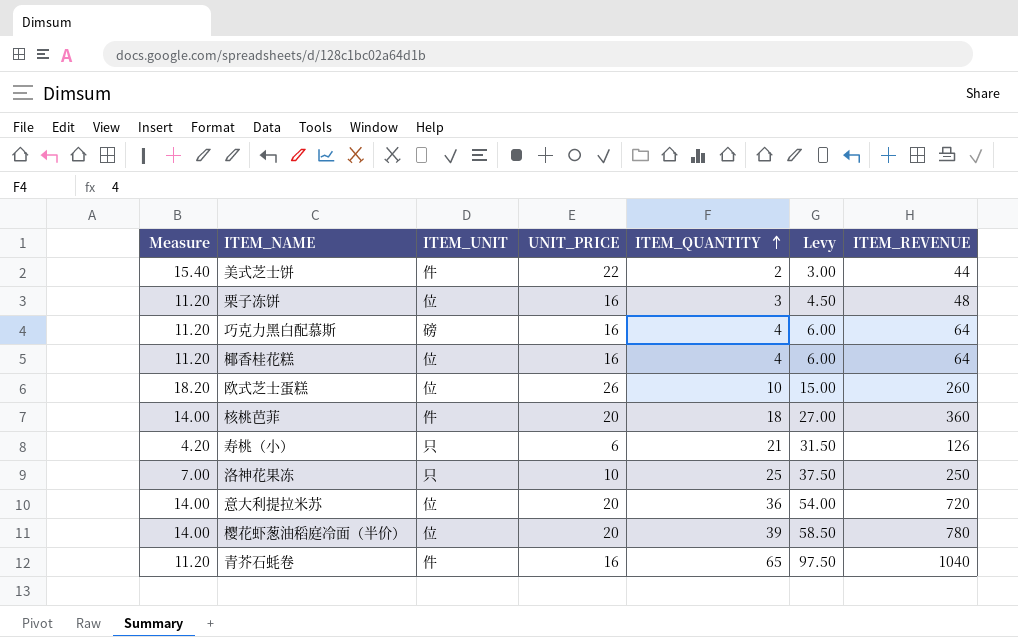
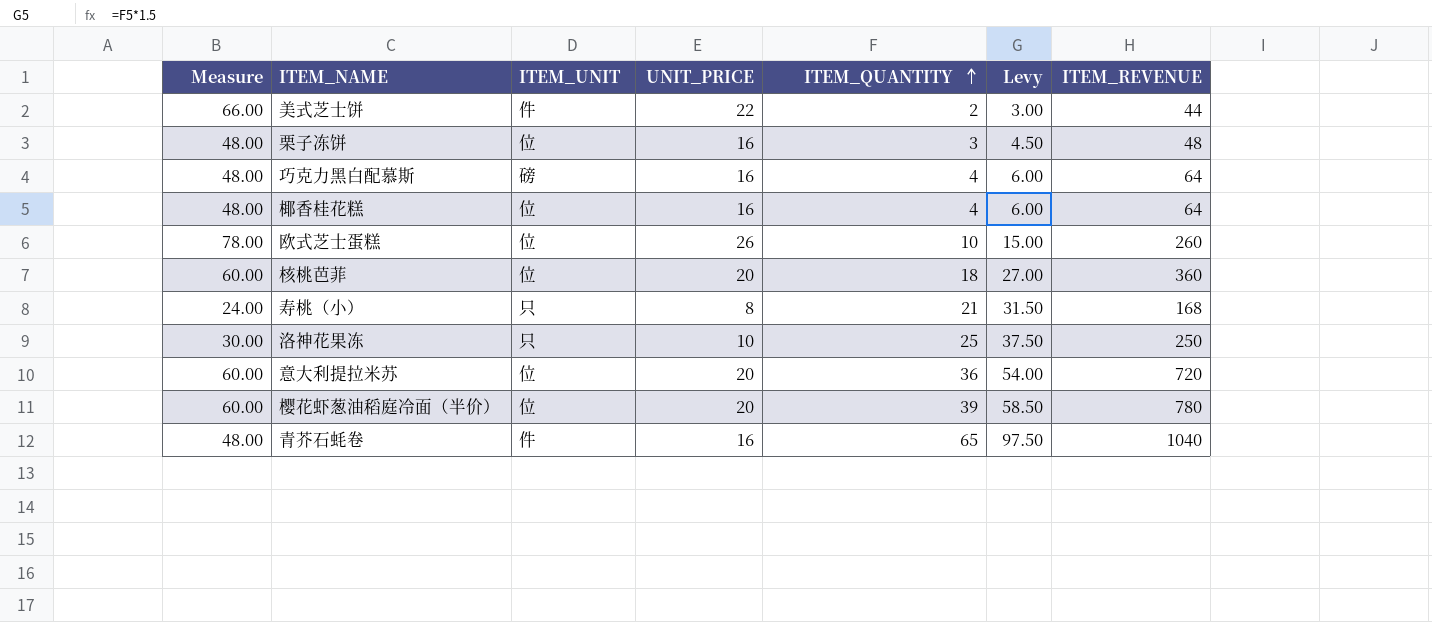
column Measure | formula: [UNIT_PRICE] * 0.7 -> [UNIT_PRICE] * 3
核桃芭菲 | ITEM_UNIT: 件 -> 位
寿桃（小） | UNIT_PRICE: 6 -> 8
寿桃（小） | ITEM_REVENUE: 126 -> 168

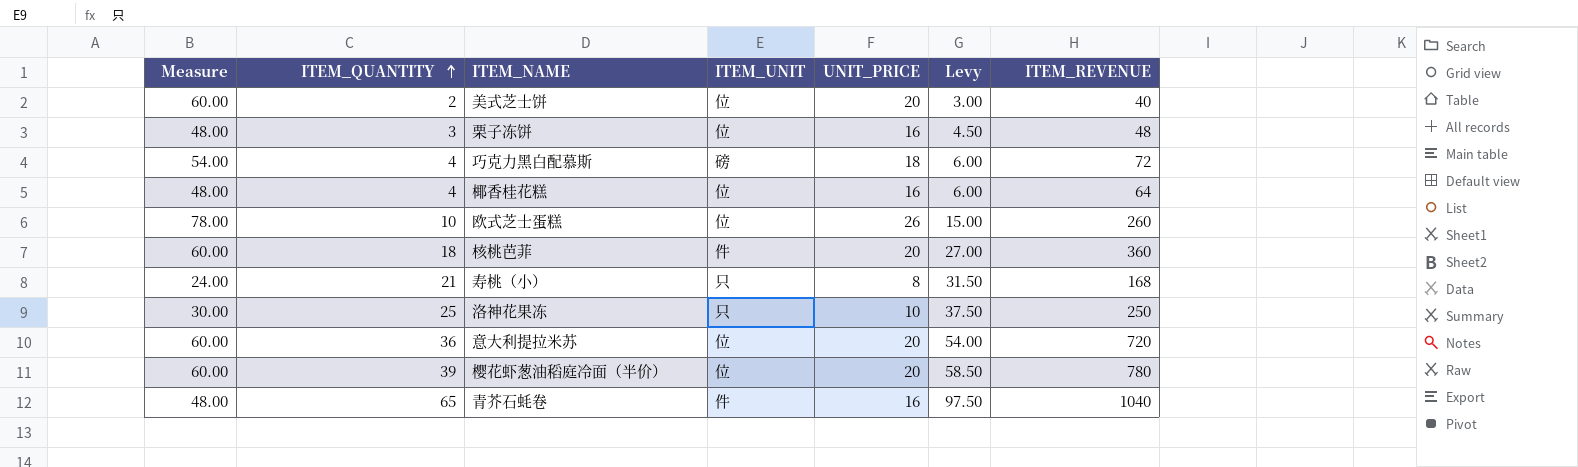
column ITEM_QUANTITY | position: 5 -> 2
美式芝士饼 | Measure: 66.00 -> 60.00
美式芝士饼 | ITEM_UNIT: 件 -> 位
美式芝士饼 | UNIT_PRICE: 22 -> 20
美式芝士饼 | ITEM_REVENUE: 44 -> 40
巧克力黑白配慕斯 | Measure: 48.00 -> 54.00
巧克力黑白配慕斯 | UNIT_PRICE: 16 -> 18
巧克力黑白配慕斯 | ITEM_REVENUE: 64 -> 72
核桃芭菲 | ITEM_UNIT: 位 -> 件

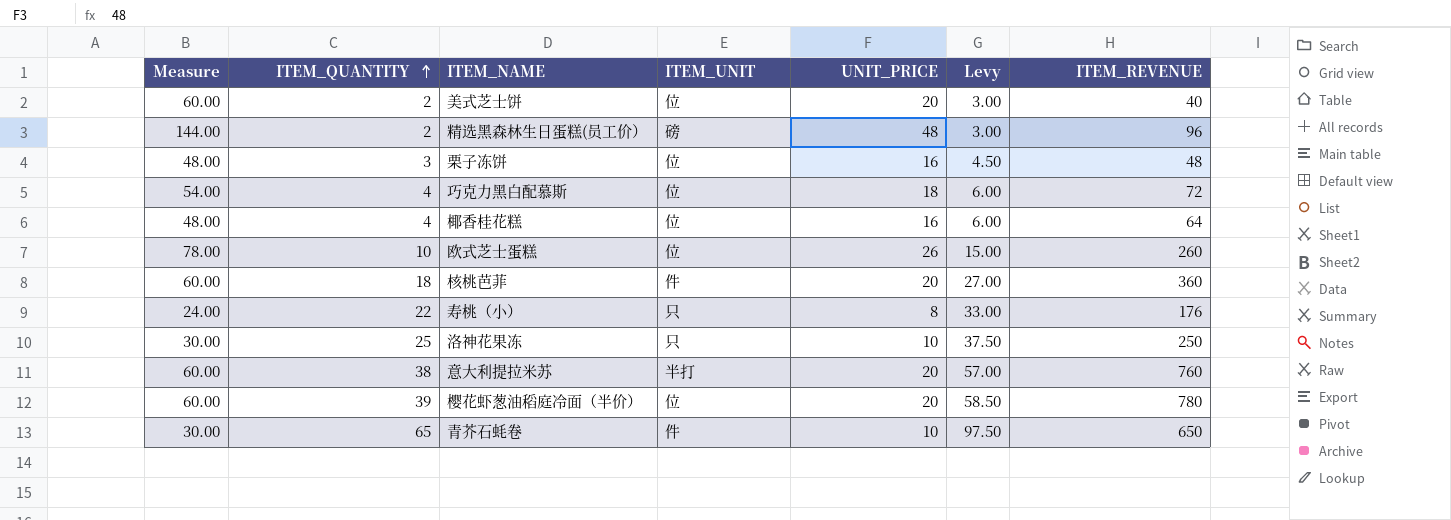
row 精选黑森林生日蛋糕(员工价）: none -> 144.00 | 2 | 磅 | 48 | 3.00 | 96
巧克力黑白配慕斯 | ITEM_UNIT: 磅 -> 位
寿桃（小） | ITEM_QUANTITY: 21 -> 22
寿桃（小） | Levy: 31.50 -> 33.00
寿桃（小） | ITEM_REVENUE: 168 -> 176
意大利提拉米苏 | ITEM_QUANTITY: 36 -> 38
意大利提拉米苏 | ITEM_UNIT: 位 -> 半打
意大利提拉米苏 | Levy: 54.00 -> 57.00
意大利提拉米苏 | ITEM_REVENUE: 720 -> 760
青芥石蚝卷 | Measure: 48.00 -> 30.00
青芥石蚝卷 | UNIT_PRICE: 16 -> 10
青芥石蚝卷 | ITEM_REVENUE: 1040 -> 650

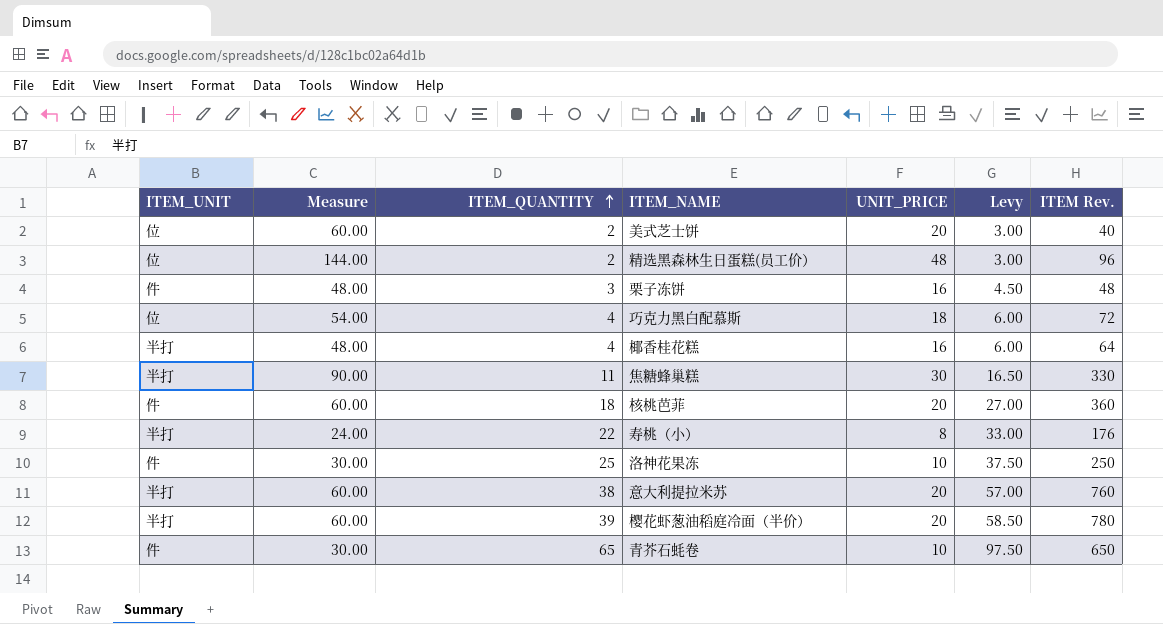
column ITEM_UNIT | position: 4 -> 1
column name: ITEM_REVENUE -> ITEM Rev.
row 欧式芝士蛋糕: 78.00 | 10 | 位 | 26 | 15.00 | 260 -> none
精选黑森林生日蛋糕(员工价） | ITEM_UNIT: 磅 -> 位
栗子冻饼 | ITEM_UNIT: 位 -> 件
椰香桂花糕 | ITEM_UNIT: 位 -> 半打
row 焦糖蜂巢糕: none -> 半打 | 90.00 | 11 | 30 | 16.50 | 330
寿桃（小） | ITEM_UNIT: 只 -> 半打
洛神花果冻 | ITEM_UNIT: 只 -> 件
樱花虾葱油稻庭冷面（半价） | ITEM_UNIT: 位 -> 半打

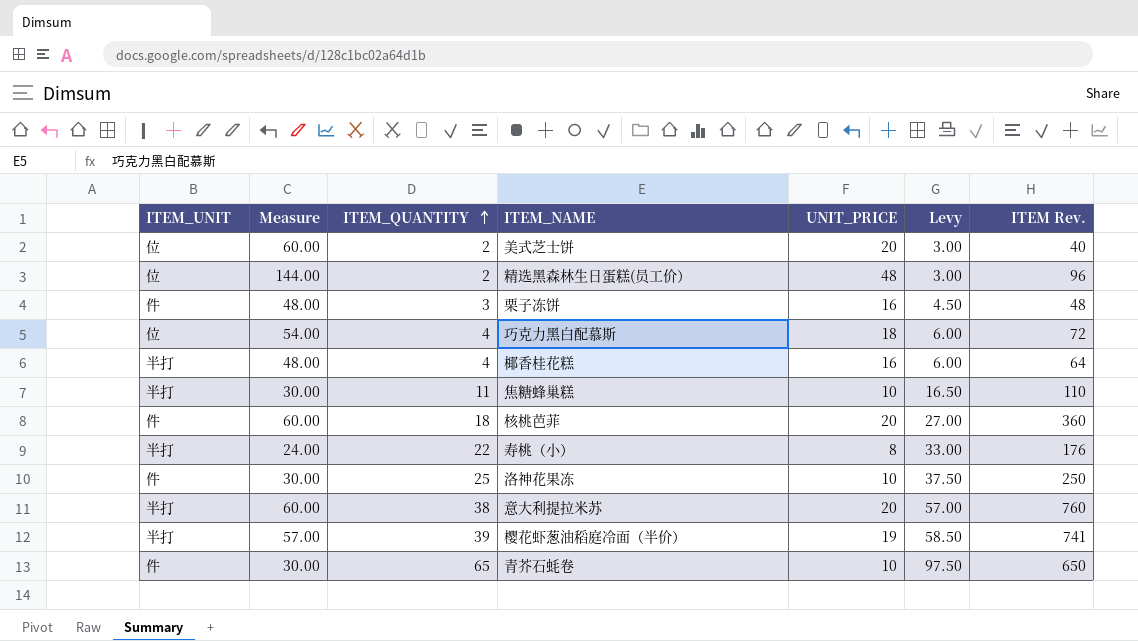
焦糖蜂巢糕 | Measure: 90.00 -> 30.00
焦糖蜂巢糕 | UNIT_PRICE: 30 -> 10
焦糖蜂巢糕 | ITEM Rev.: 330 -> 110
樱花虾葱油稻庭冷面（半价） | Measure: 60.00 -> 57.00
樱花虾葱油稻庭冷面（半价） | UNIT_PRICE: 20 -> 19
樱花虾葱油稻庭冷面（半价） | ITEM Rev.: 780 -> 741

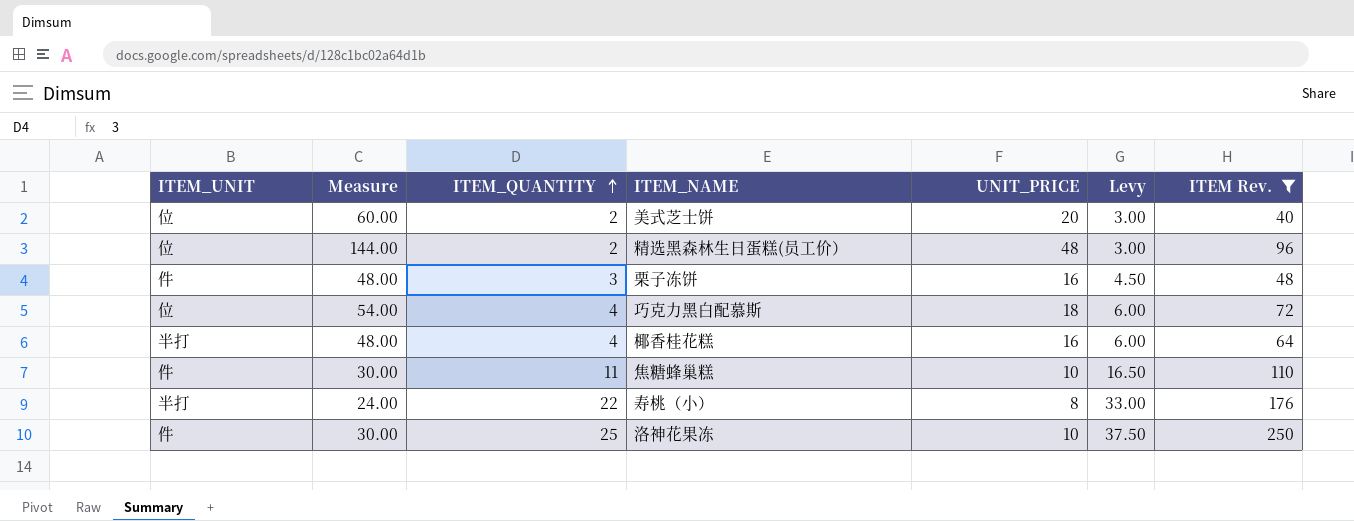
filter: none -> ITEM Rev. <= 250
焦糖蜂巢糕 | ITEM_UNIT: 半打 -> 件

